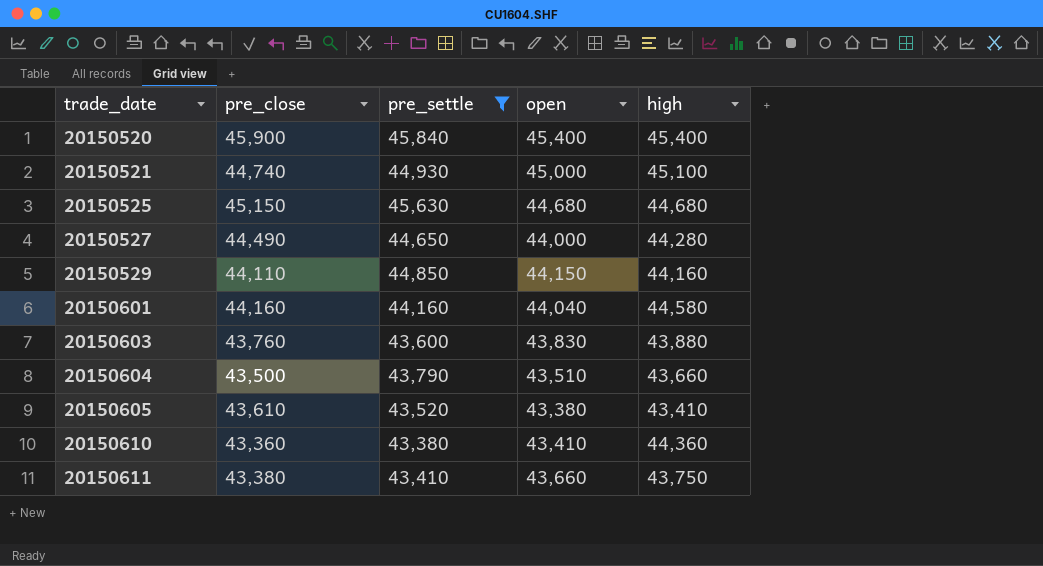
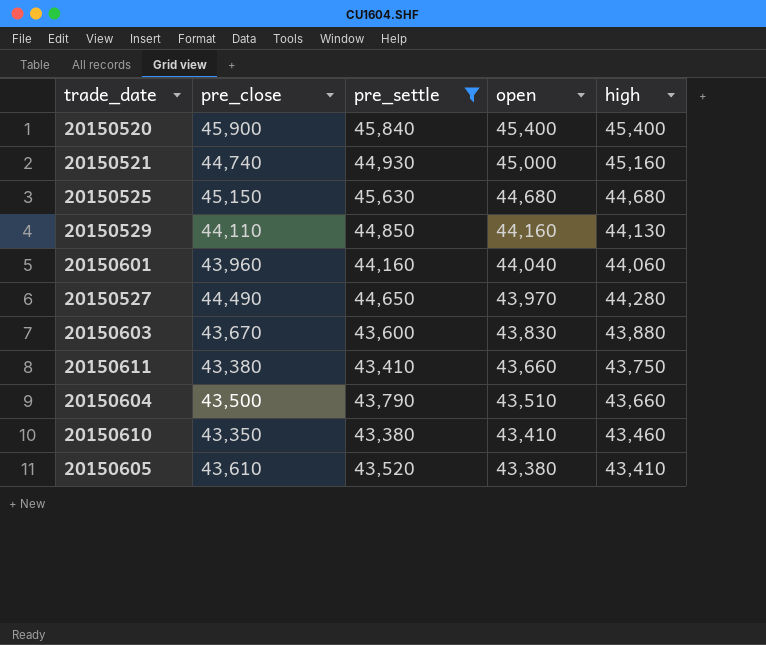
row order: trade_date ascending -> open descending
20150521 | high: 45,100 -> 45,160
20150529 | open: 44,150 -> 44,160
20150529 | high: 44,160 -> 44,130
20150601 | pre_close: 44,160 -> 43,960
20150601 | high: 44,580 -> 44,060
20150527 | open: 44,000 -> 43,970
20150603 | pre_close: 43,760 -> 43,670
20150610 | pre_close: 43,360 -> 43,350
20150610 | high: 44,360 -> 43,460

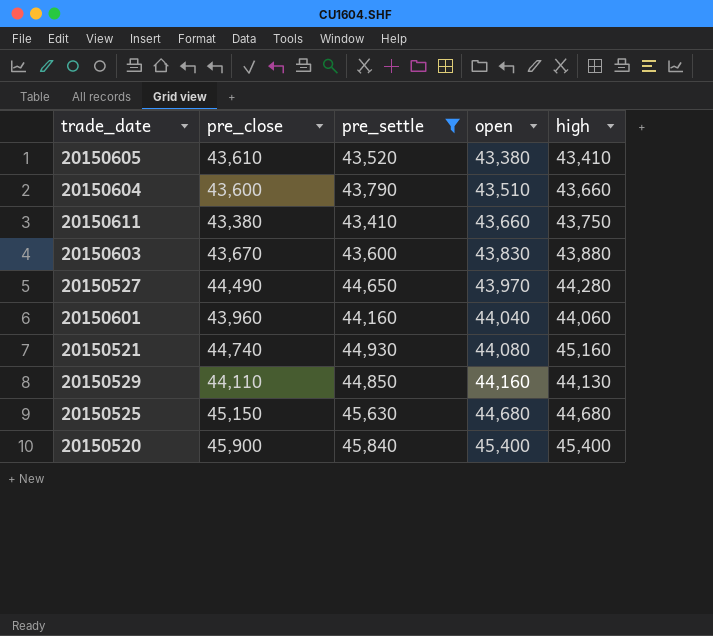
row order: open descending -> open ascending
row 20150610: 43,350 | 43,380 | 43,410 | 43,460 -> none
20150604 | pre_close: 43,500 -> 43,600
20150521 | open: 45,000 -> 44,080

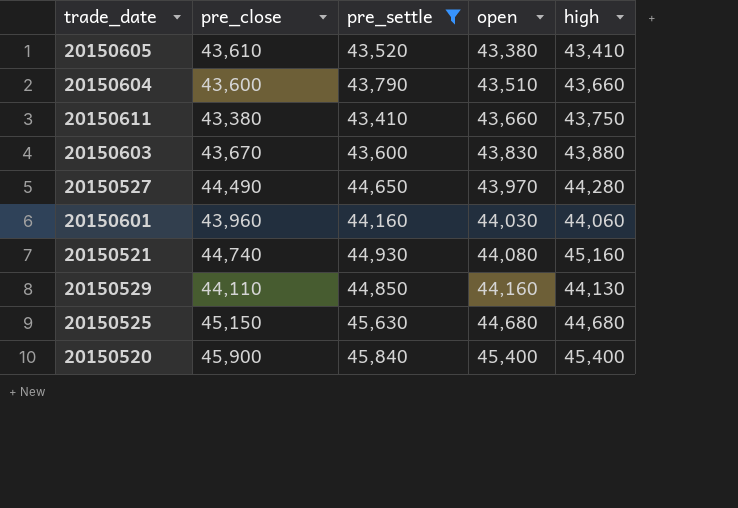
20150601 | open: 44,040 -> 44,030

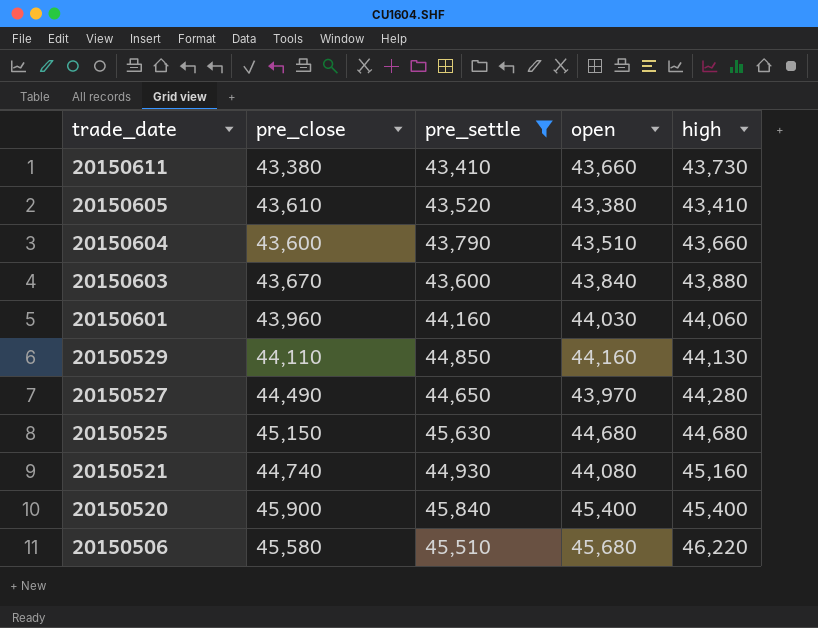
row order: open ascending -> trade_date descending
20150611 | high: 43,750 -> 43,730
20150603 | open: 43,830 -> 43,840
row 20150506: none -> 45,580 | 45,510 | 45,680 | 46,220

